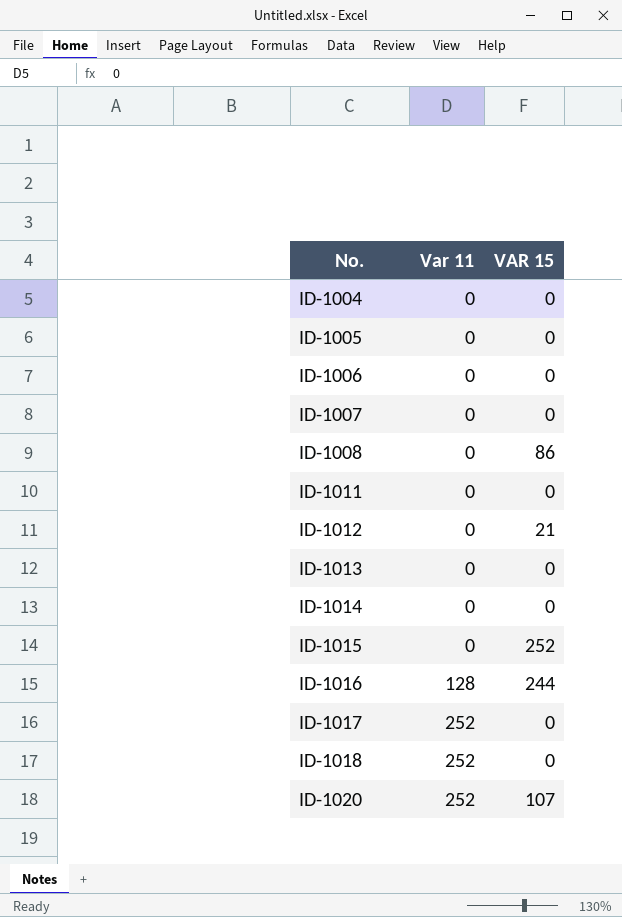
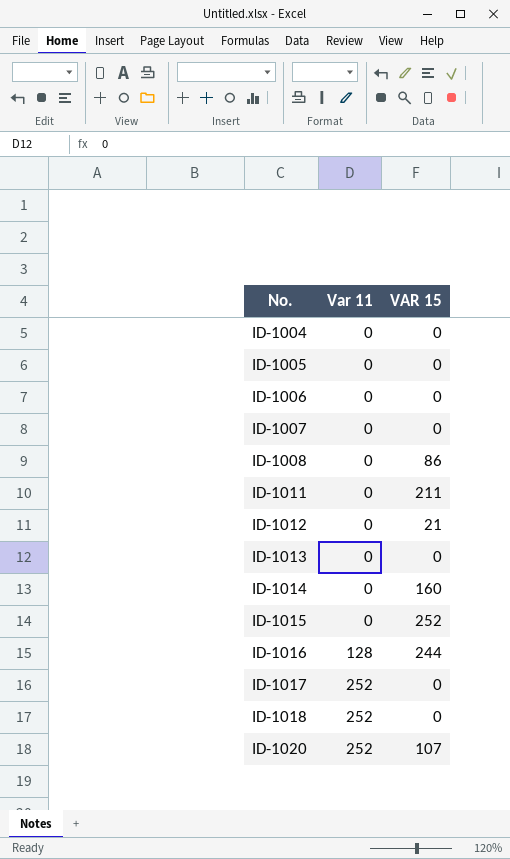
ID-1011 | VAR 15: 0 -> 211
ID-1014 | VAR 15: 0 -> 160

